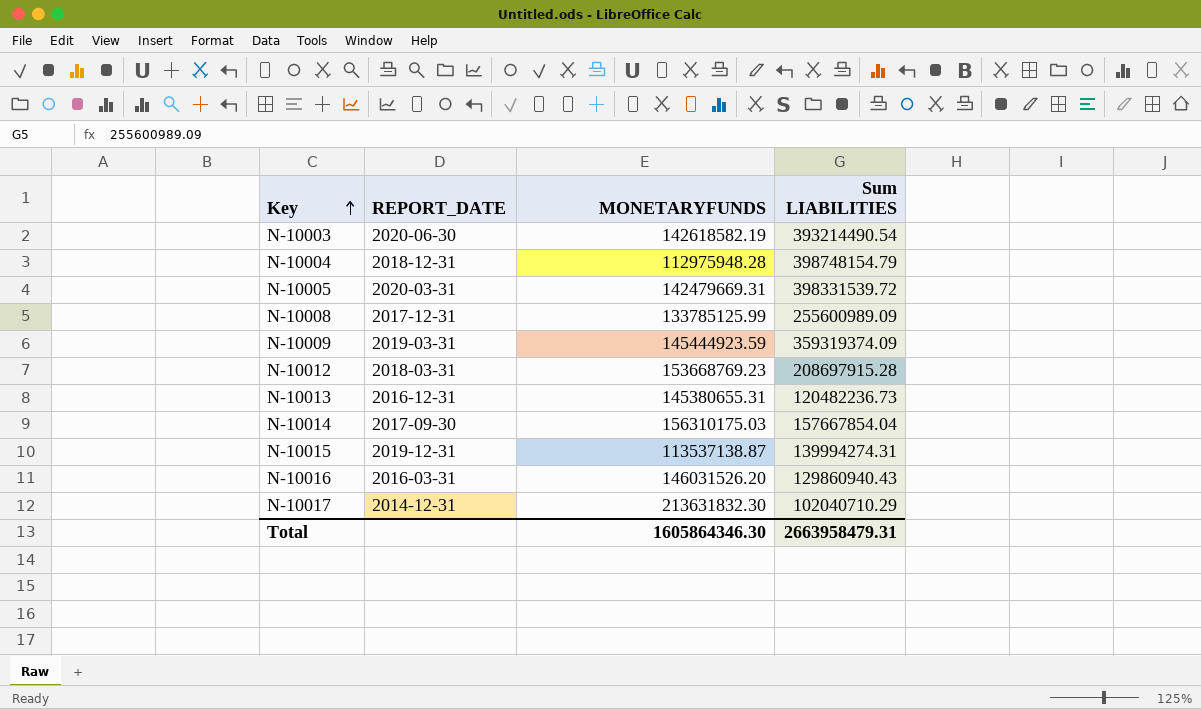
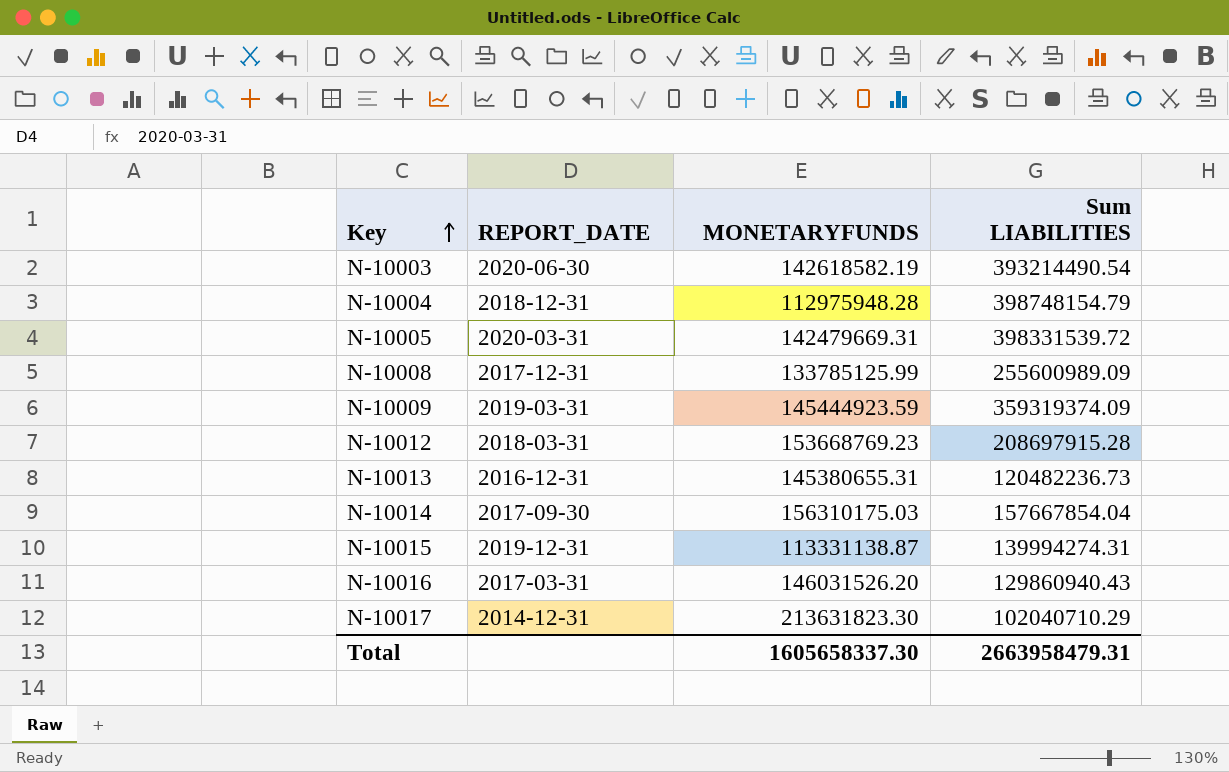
N-10015 | MONETARYFUNDS: 113537138.87 -> 113331138.87
N-10016 | REPORT_DATE: 2016-03-31 -> 2017-03-31
N-10017 | MONETARYFUNDS: 213631832.30 -> 213631823.30
Total | MONETARYFUNDS: 1605864346.30 -> 1605658337.30

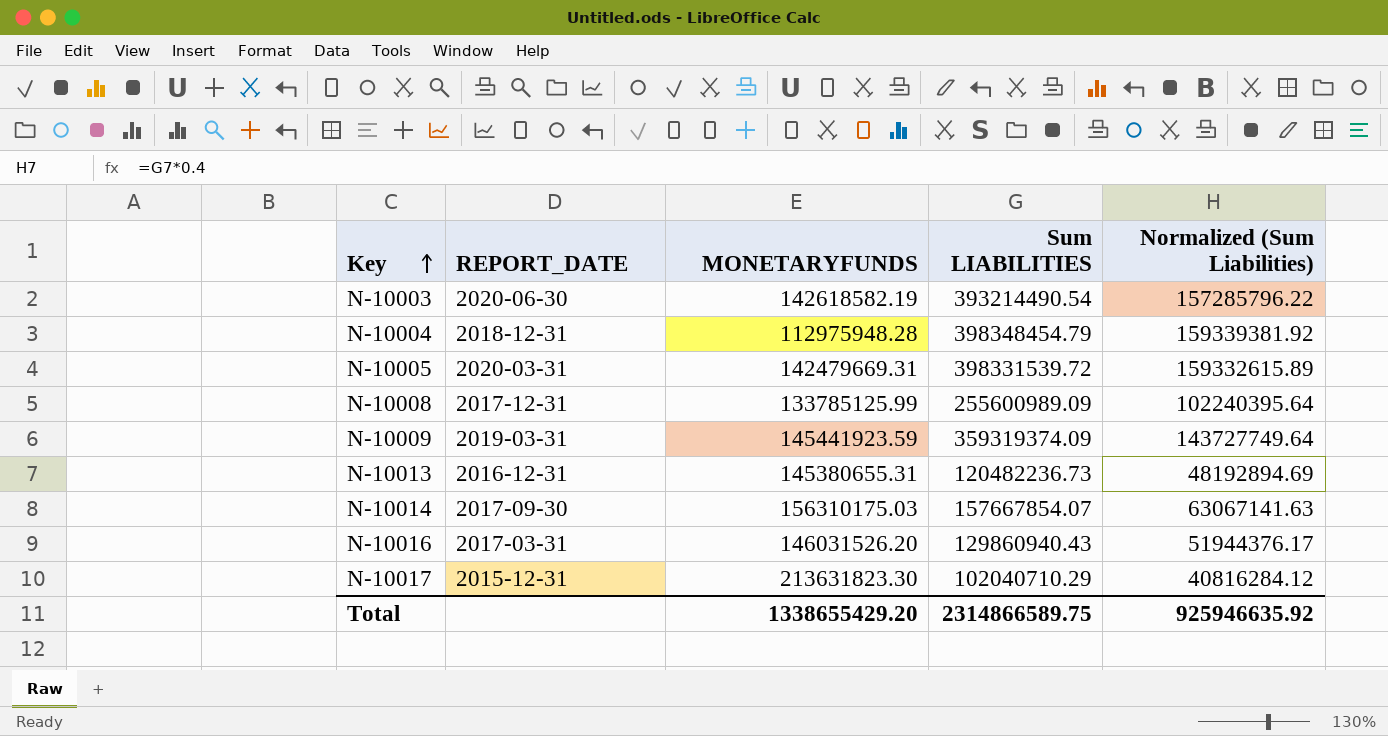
column Normalized (Sum Liabilities) | formula: none -> [Sum LIABILITIES] * 0.4
row N-10012: 2018-03-31 | 153668769.23 | 208697915.28 -> none
row N-10015: 2019-12-31 | 113331138.87 | 139994274.31 -> none
N-10004 | Sum LIABILITIES: 398748154.79 -> 398348454.79
N-10009 | MONETARYFUNDS: 145444923.59 -> 145441923.59
N-10014 | Sum LIABILITIES: 157667854.04 -> 157667854.07
N-10017 | REPORT_DATE: 2014-12-31 -> 2015-12-31
Total | MONETARYFUNDS: 1605658337.30 -> 1338655429.20
Total | Sum LIABILITIES: 2663958479.31 -> 2314866589.75

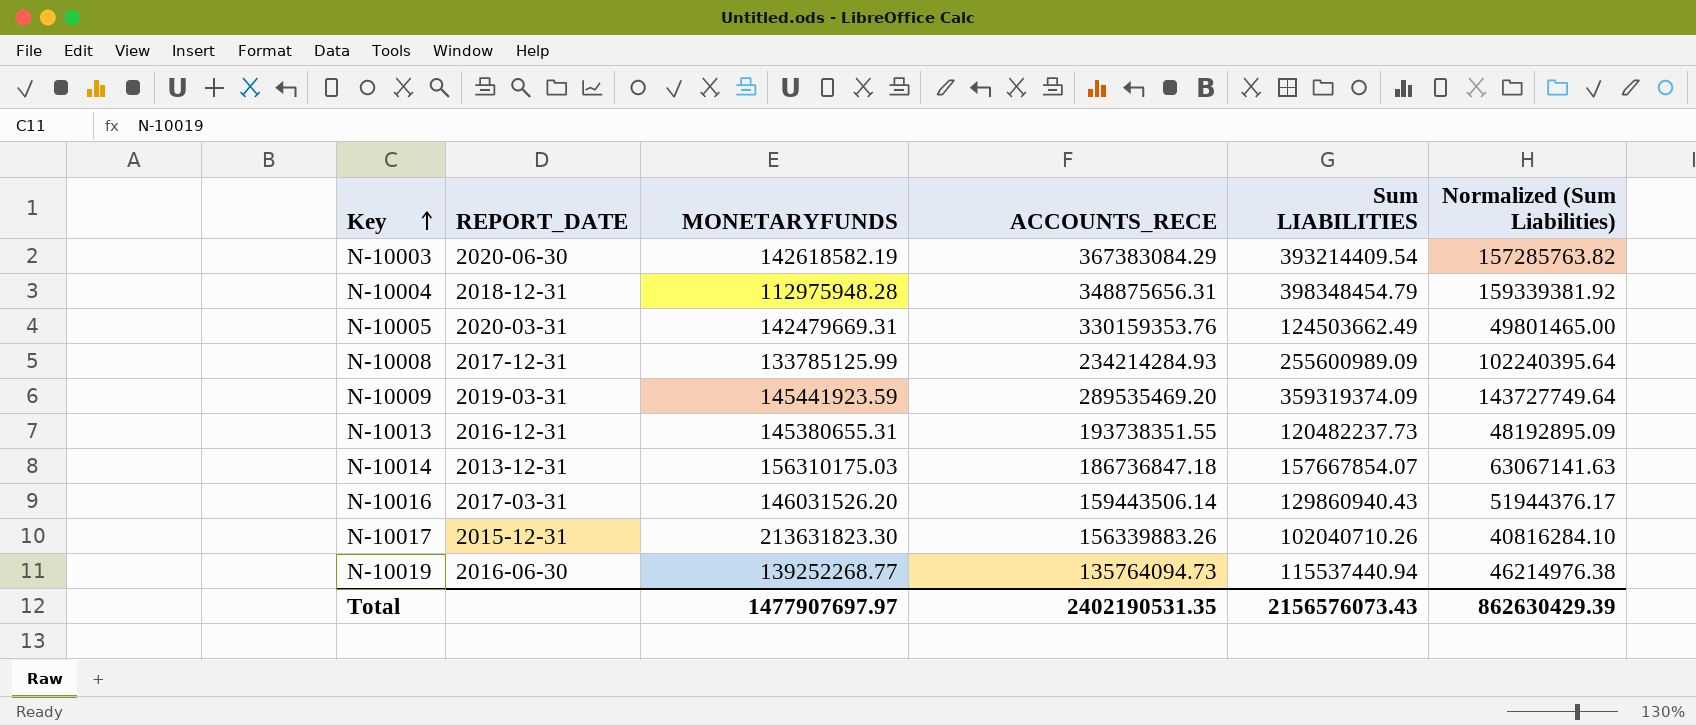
column ACCOUNTS_RECE | position: none -> 4
N-10003 | Sum LIABILITIES: 393214490.54 -> 393214409.54
N-10003 | Normalized (Sum Liabilities): 157285796.22 -> 157285763.82
N-10005 | Sum LIABILITIES: 398331539.72 -> 124503662.49
N-10005 | Normalized (Sum Liabilities): 159332615.89 -> 49801465.00
N-10013 | Sum LIABILITIES: 120482236.73 -> 120482237.73
N-10013 | Normalized (Sum Liabilities): 48192894.69 -> 48192895.09
N-10014 | REPORT_DATE: 2017-09-30 -> 2013-12-31
N-10017 | Sum LIABILITIES: 102040710.29 -> 102040710.26
N-10017 | Normalized (Sum Liabilities): 40816284.12 -> 40816284.10
row N-10019: none -> 2016-06-30 | 139252268.77 | 135764094.73 | 115537440.94 | 46214976.38
Total | MONETARYFUNDS: 1338655429.20 -> 1477907697.97
Total | Sum LIABILITIES: 2314866589.75 -> 2156576073.43
Total | Normalized (Sum Liabilities): 925946635.92 -> 862630429.39

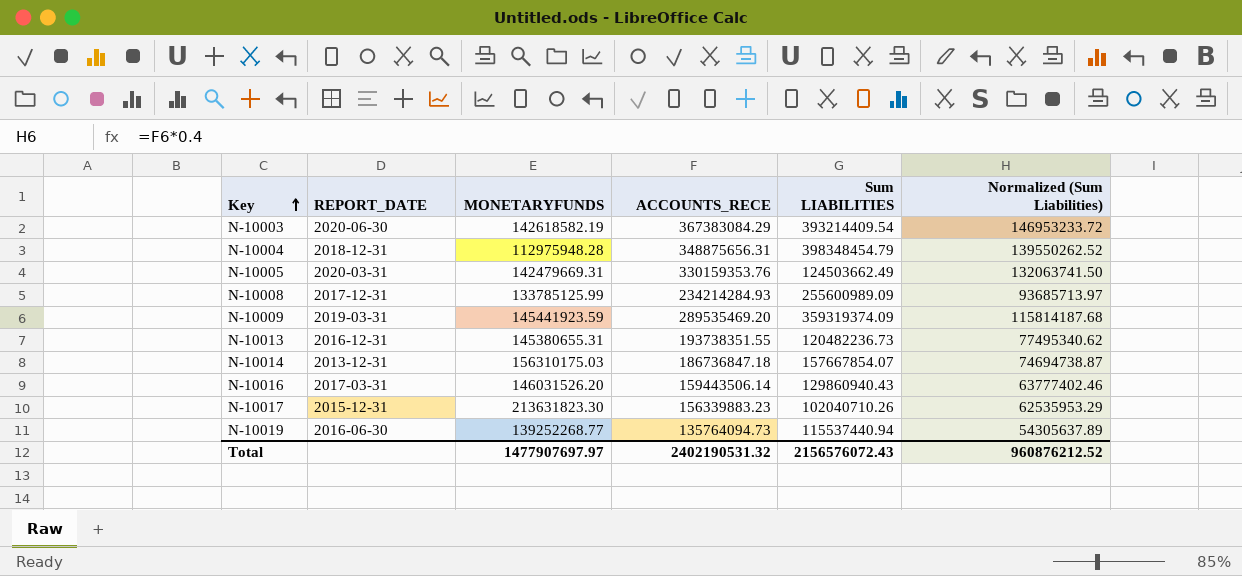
column Normalized (Sum Liabilities) | formula: [Sum LIABILITIES] * 0.4 -> [ACCOUNTS_RECE] * 0.4
N-10013 | Sum LIABILITIES: 120482237.73 -> 120482236.73
N-10017 | ACCOUNTS_RECE: 156339883.26 -> 156339883.23
Total | ACCOUNTS_RECE: 2402190531.35 -> 2402190531.32
Total | Sum LIABILITIES: 2156576073.43 -> 2156576072.43
Total | Normalized (Sum Liabilities): 862630429.39 -> 960876212.52

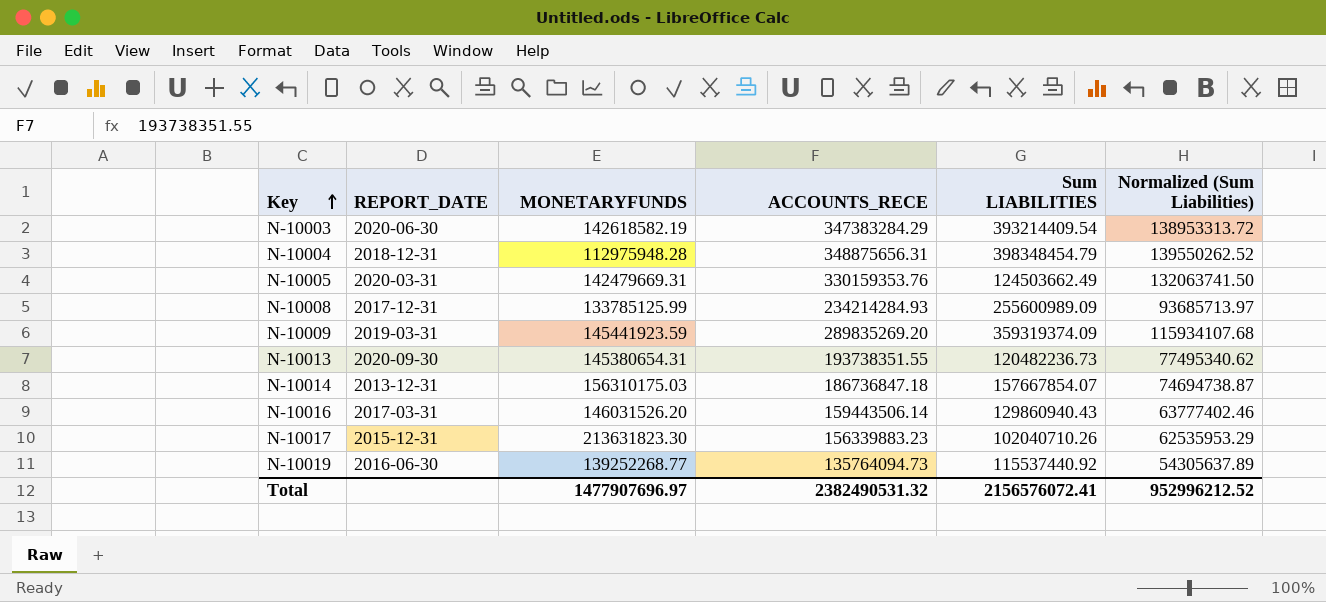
N-10003 | ACCOUNTS_RECE: 367383084.29 -> 347383284.29
N-10003 | Normalized (Sum Liabilities): 146953233.72 -> 138953313.72
N-10009 | ACCOUNTS_RECE: 289535469.20 -> 289835269.20
N-10009 | Normalized (Sum Liabilities): 115814187.68 -> 115934107.68
N-10013 | REPORT_DATE: 2016-12-31 -> 2020-09-30
N-10013 | MONETARYFUNDS: 145380655.31 -> 145380654.31
N-10019 | Sum LIABILITIES: 115537440.94 -> 115537440.92
Total | MONETARYFUNDS: 1477907697.97 -> 1477907696.97
Total | ACCOUNTS_RECE: 2402190531.32 -> 2382490531.32
Total | Sum LIABILITIES: 2156576072.43 -> 2156576072.41
Total | Normalized (Sum Liabilities): 960876212.52 -> 952996212.52

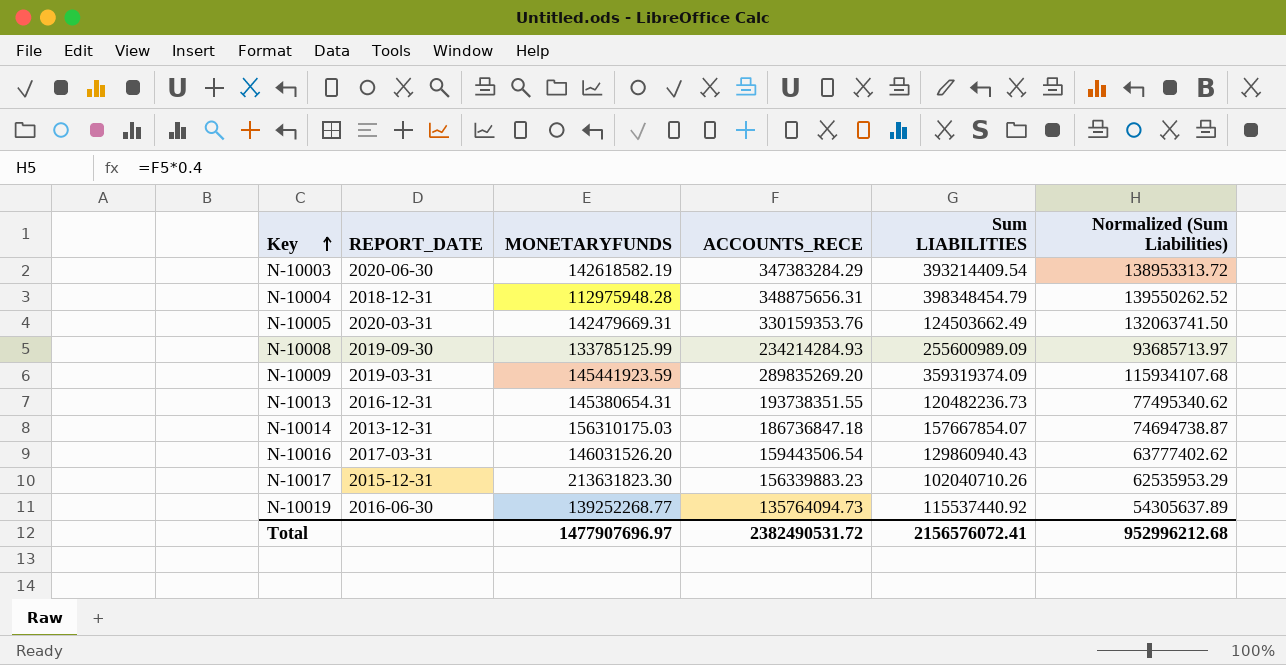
N-10008 | REPORT_DATE: 2017-12-31 -> 2019-09-30
N-10013 | REPORT_DATE: 2020-09-30 -> 2016-12-31
N-10016 | ACCOUNTS_RECE: 159443506.14 -> 159443506.54
N-10016 | Normalized (Sum Liabilities): 63777402.46 -> 63777402.62
Total | ACCOUNTS_RECE: 2382490531.32 -> 2382490531.72
Total | Normalized (Sum Liabilities): 952996212.52 -> 952996212.68

